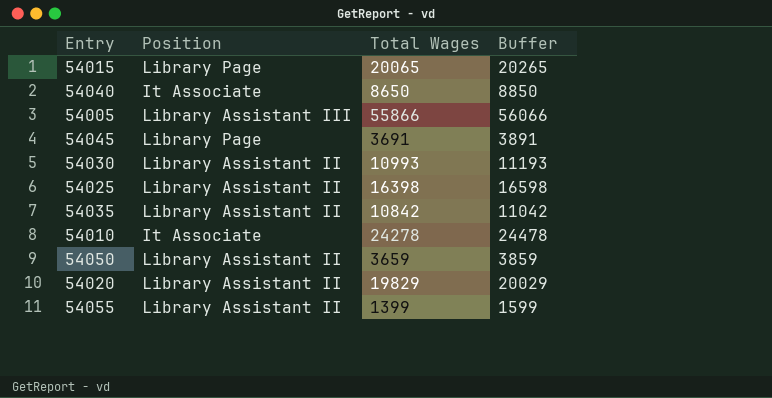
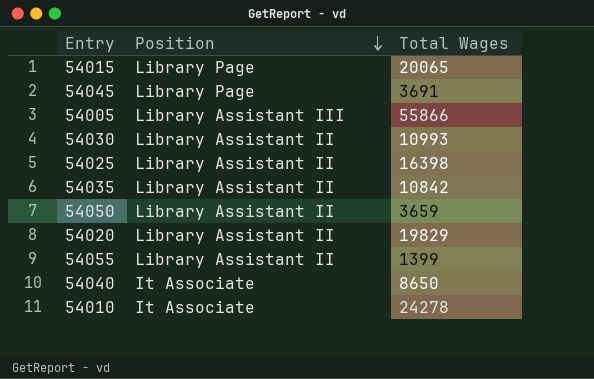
row order: none -> Position descending
column Buffer | formula: [Total Wages] + 200 -> none

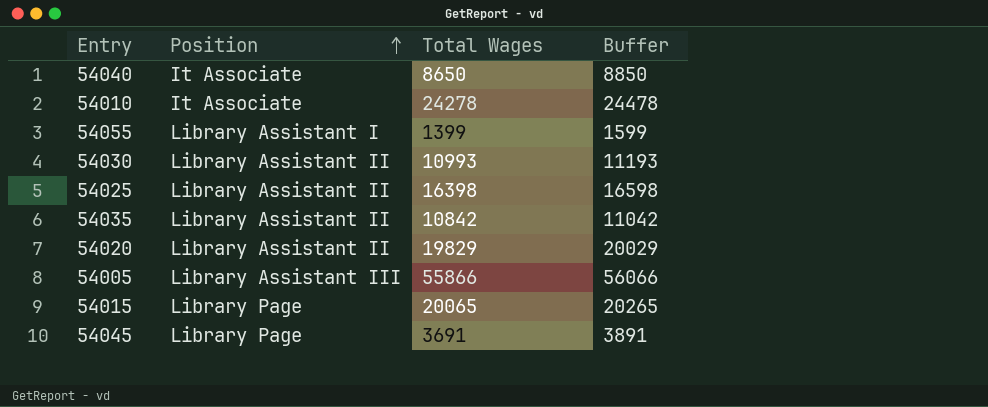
row order: Position descending -> Position ascending
column Buffer | formula: none -> [Total Wages] + 200
row 54050: Library Assistant II | 3659 -> none
54055 | Position: Library Assistant II -> Library Assistant I

